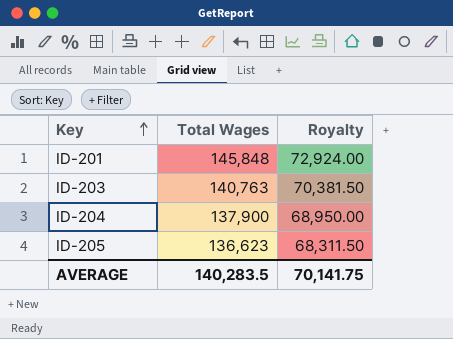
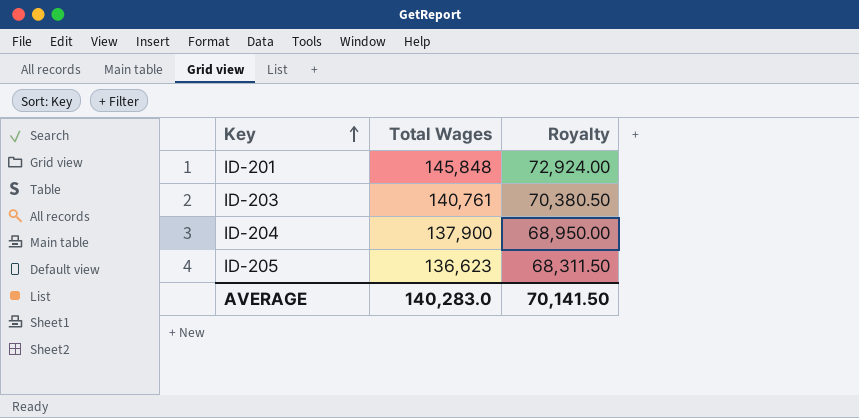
ID-203 | Total Wages: 140,763 -> 140,761
ID-203 | Royalty: 70,381.50 -> 70,380.50
AVERAGE | Total Wages: 140,283.5 -> 140,283.0
AVERAGE | Royalty: 70,141.75 -> 70,141.50

